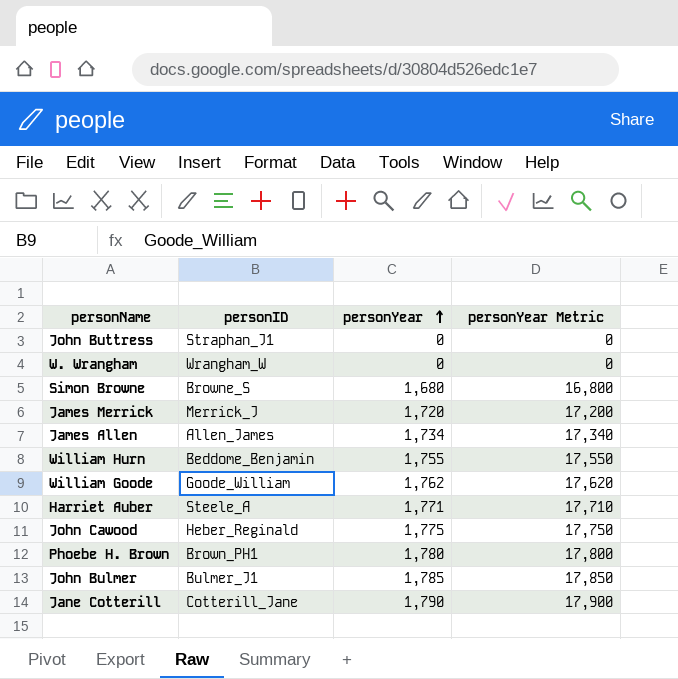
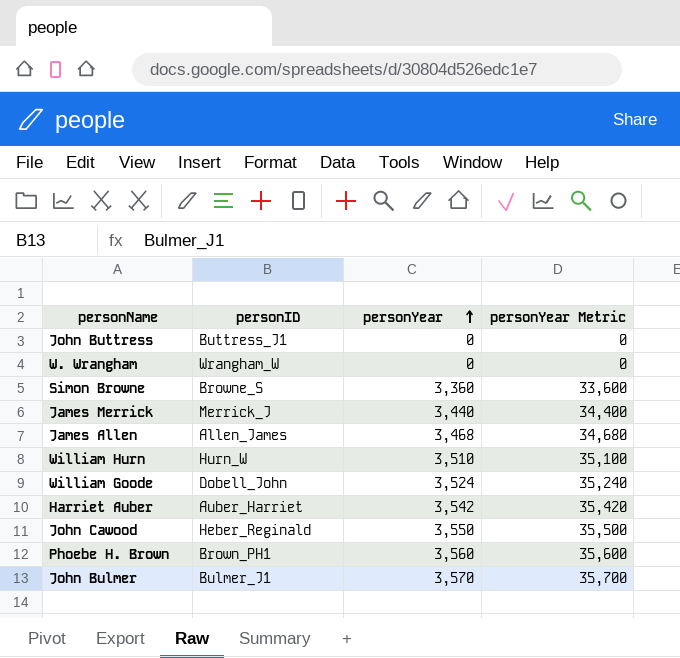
row Jane Cotterill: Cotterill_Jane | 1,790 | 17,900 -> none
John Buttress | personID: Straphan_J1 -> Buttress_J1
Simon Browne | personYear: 1,680 -> 3,360
Simon Browne | personYear Metric: 16,800 -> 33,600
James Merrick | personYear: 1,720 -> 3,440
James Merrick | personYear Metric: 17,200 -> 34,400
James Allen | personYear: 1,734 -> 3,468
James Allen | personYear Metric: 17,340 -> 34,680
William Hurn | personID: Beddome_Benjamin -> Hurn_W
William Hurn | personYear: 1,755 -> 3,510
William Hurn | personYear Metric: 17,550 -> 35,100
William Goode | personID: Goode_William -> Dobell_John
William Goode | personYear: 1,762 -> 3,524
William Goode | personYear Metric: 17,620 -> 35,240
Harriet Auber | personID: Steele_A -> Auber_Harriet
Harriet Auber | personYear: 1,771 -> 3,542
Harriet Auber | personYear Metric: 17,710 -> 35,420
John Cawood | personYear: 1,775 -> 3,550
John Cawood | personYear Metric: 17,750 -> 35,500
Phoebe H. Brown | personYear: 1,780 -> 3,560
Phoebe H. Brown | personYear Metric: 17,800 -> 35,600
John Bulmer | personYear: 1,785 -> 3,570
John Bulmer | personYear Metric: 17,850 -> 35,700

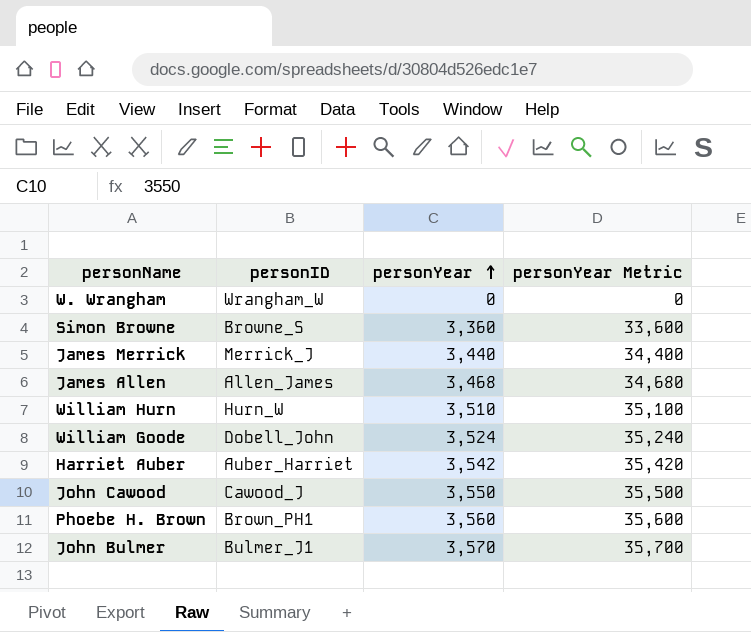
row John Buttress: Buttress_J1 | 0 | 0 -> none
John Cawood | personID: Heber_Reginald -> Cawood_J

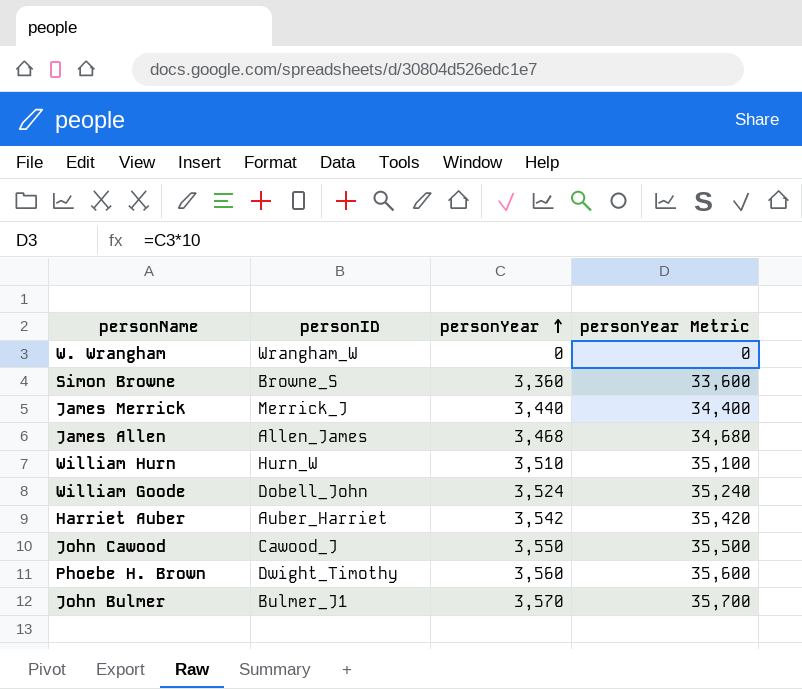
Phoebe H. Brown | personID: Brown_PH1 -> Dwight_Timothy

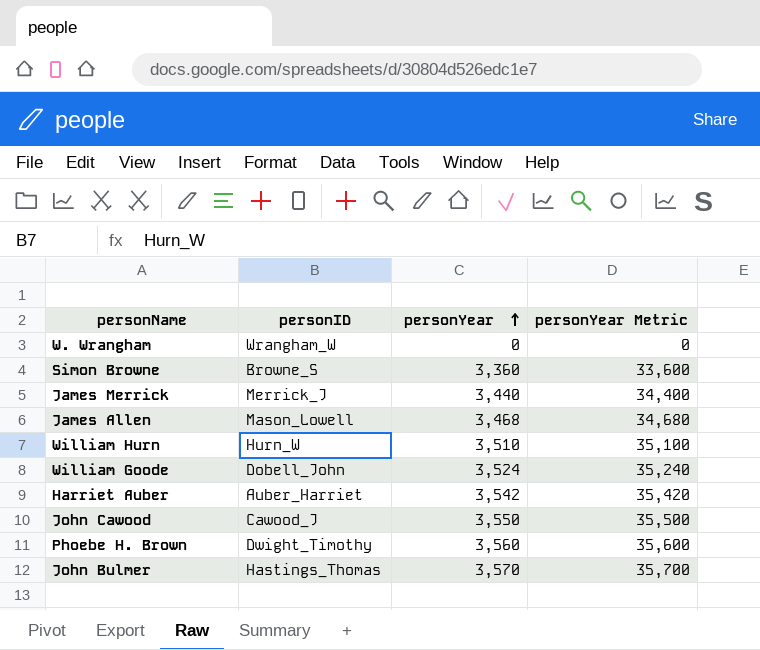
James Allen | personID: Allen_James -> Mason_Lowell
John Bulmer | personID: Bulmer_J1 -> Hastings_Thomas

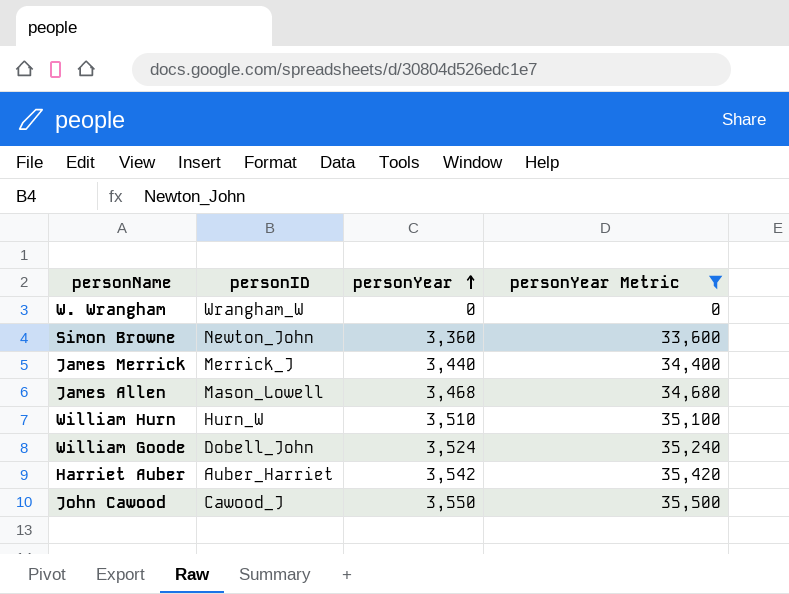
filter: none -> personYear Metric <= 35,500
Simon Browne | personID: Browne_S -> Newton_John

